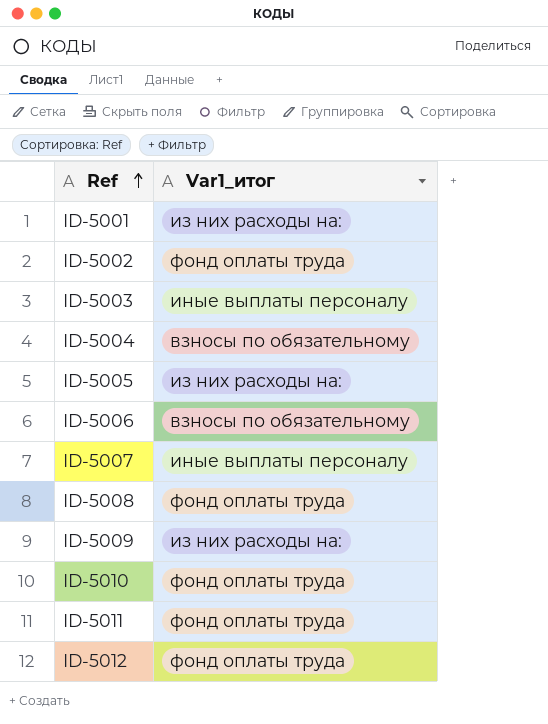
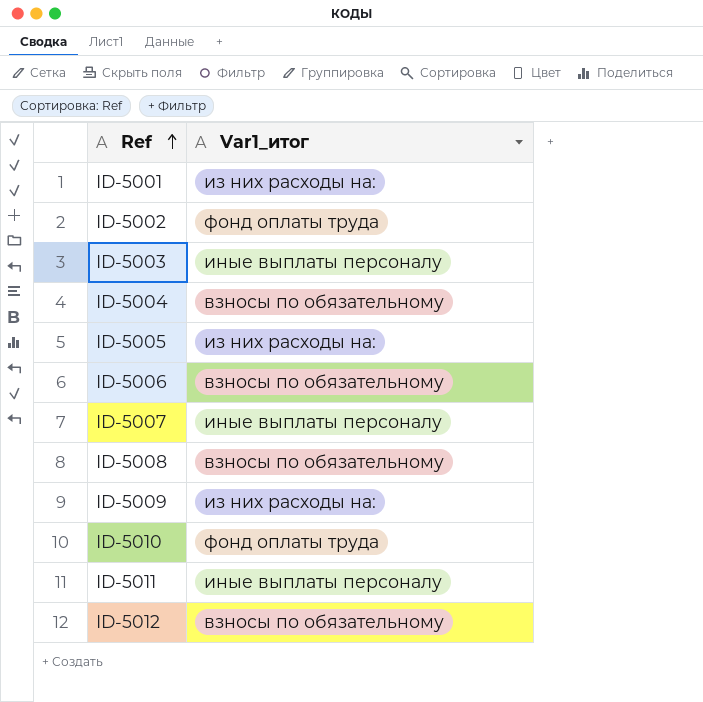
ID-5008 | Var1_итог: фонд оплаты труда -> взносы по обязательному
ID-5011 | Var1_итог: фонд оплаты труда -> иные выплаты персоналу
ID-5012 | Var1_итог: фонд оплаты труда -> взносы по обязательному

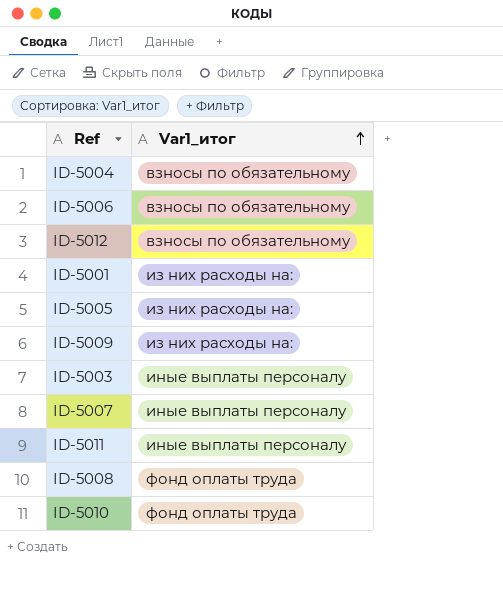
row order: Ref ascending -> Var1_итог ascending
row ID-5002: фонд оплаты труда -> none
ID-5008 | Var1_итог: взносы по обязательному -> фонд оплаты труда

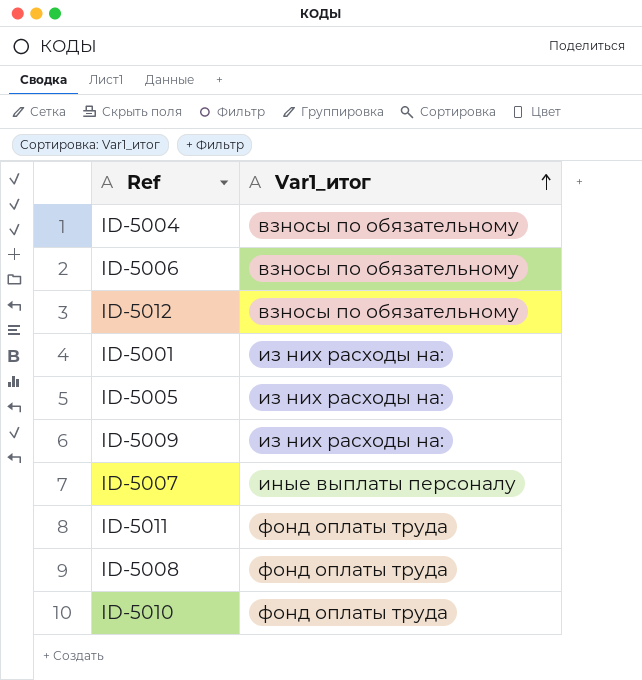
row ID-5003: иные выплаты персоналу -> none
ID-5011 | Var1_итог: иные выплаты персоналу -> фонд оплаты труда

